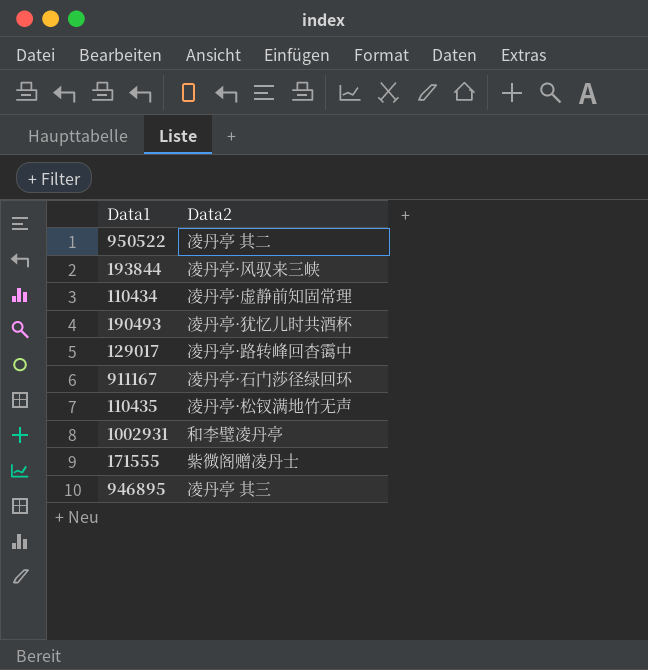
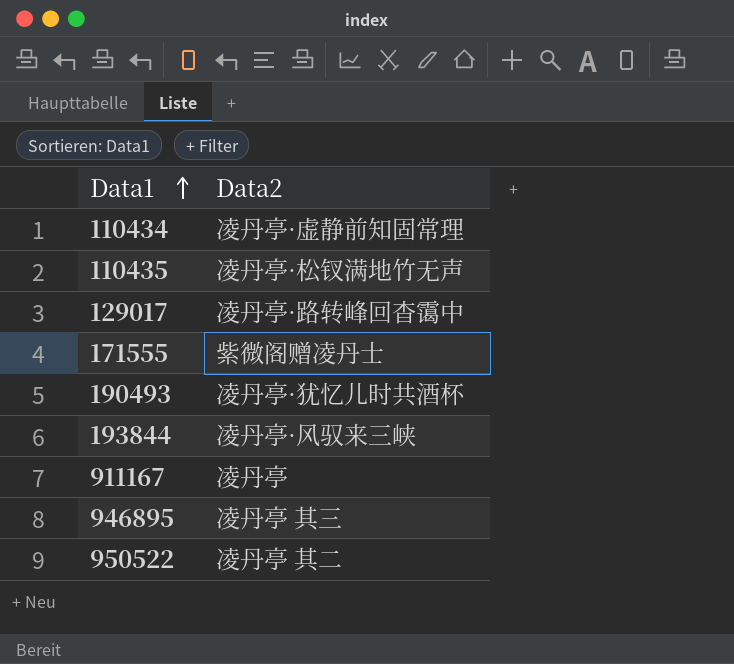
row order: none -> Data1 ascending
row 1002931: 和李璧凌丹亭 -> none
911167 | Data2: 凌丹亭·石门莎径绿回环 -> 凌丹亭

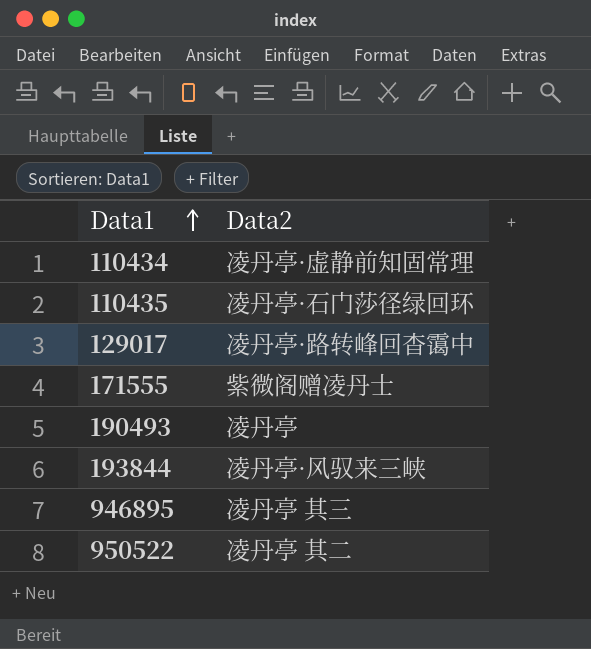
row 911167: 凌丹亭 -> none
110435 | Data2: 凌丹亭·松钗满地竹无声 -> 凌丹亭·石门莎径绿回环
190493 | Data2: 凌丹亭·犹忆儿时共酒杯 -> 凌丹亭

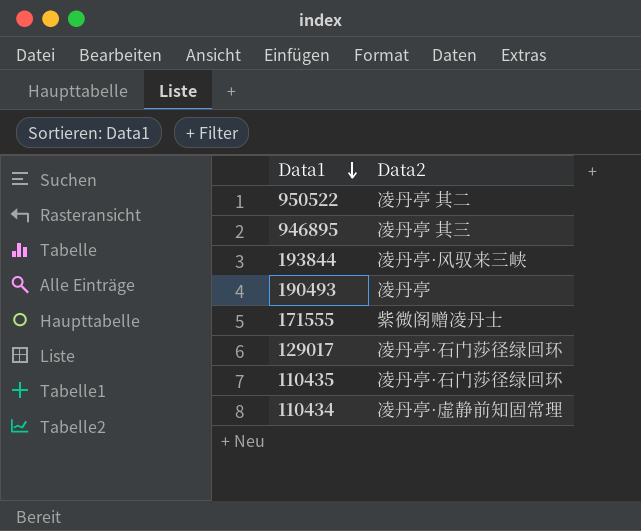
row order: Data1 ascending -> Data1 descending
129017 | Data2: 凌丹亭·路转峰回杳霭中 -> 凌丹亭·石门莎径绿回环

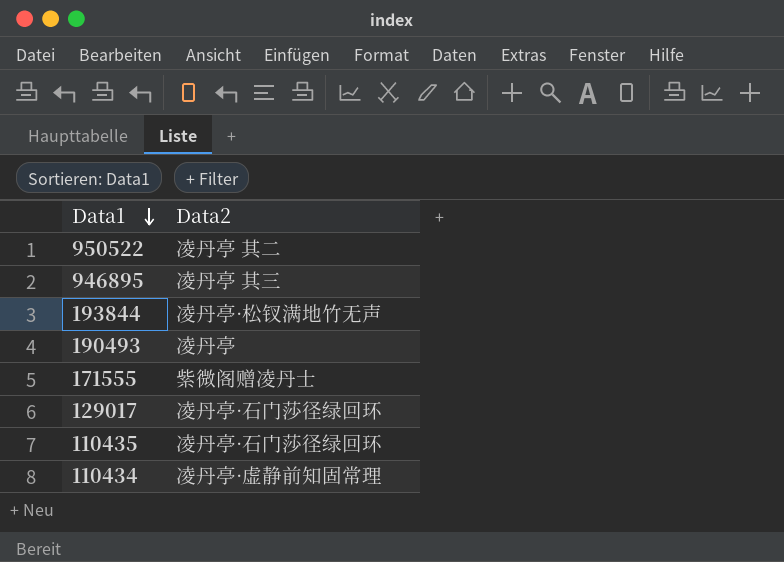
193844 | Data2: 凌丹亭·风驭来三峡 -> 凌丹亭·松钗满地竹无声

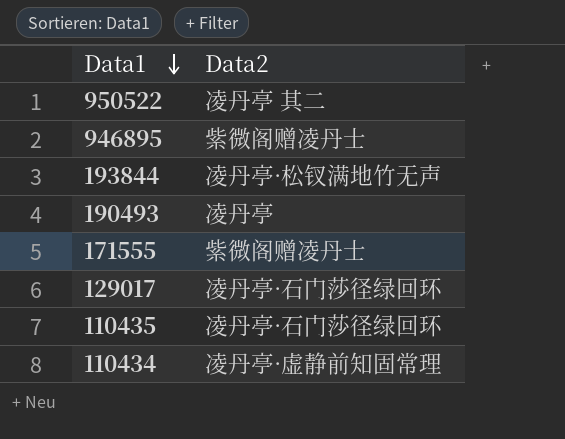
946895 | Data2: 凌丹亭 其三 -> 紫微阁赠凌丹士

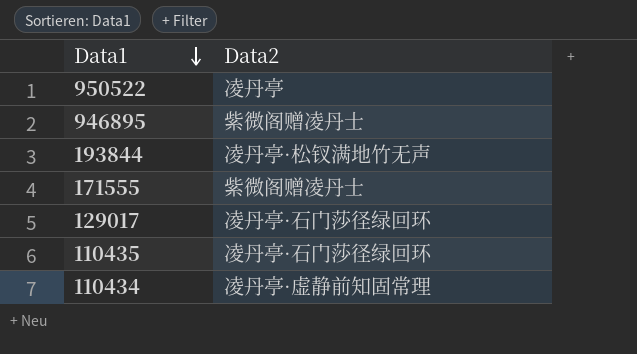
row 190493: 凌丹亭 -> none
950522 | Data2: 凌丹亭 其二 -> 凌丹亭

